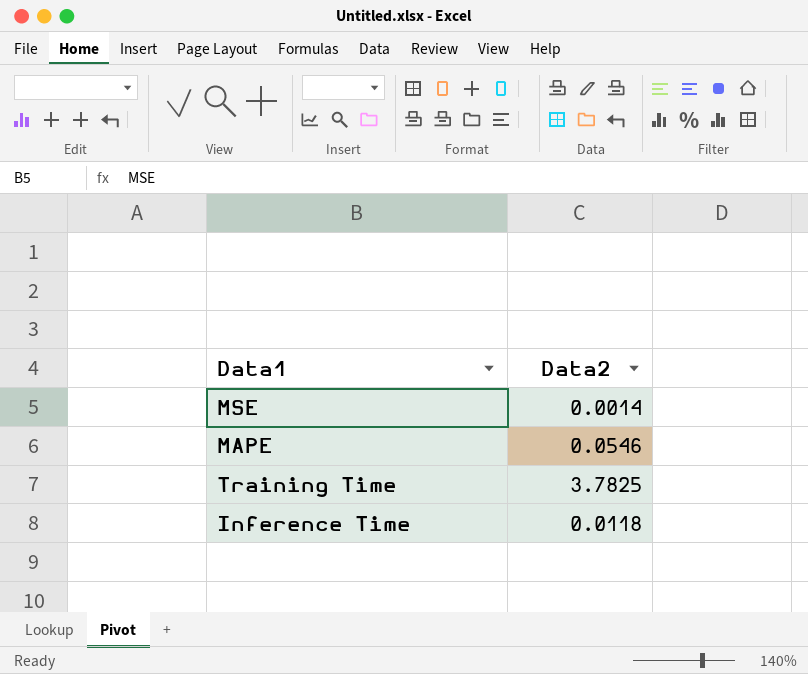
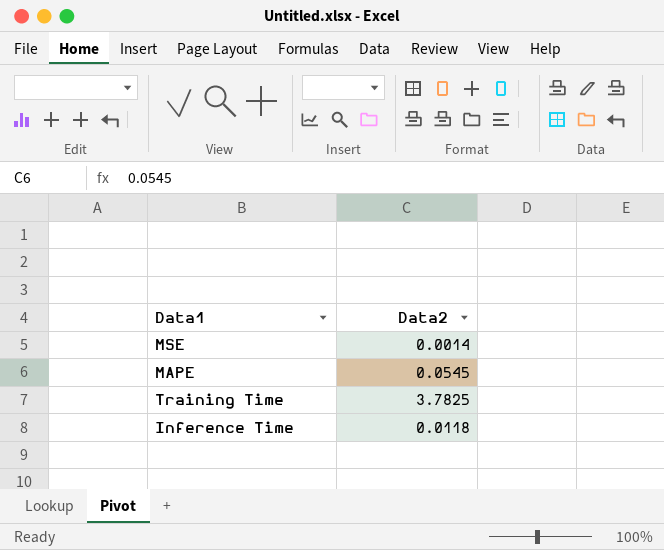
MAPE | Data2: 0.0546 -> 0.0545

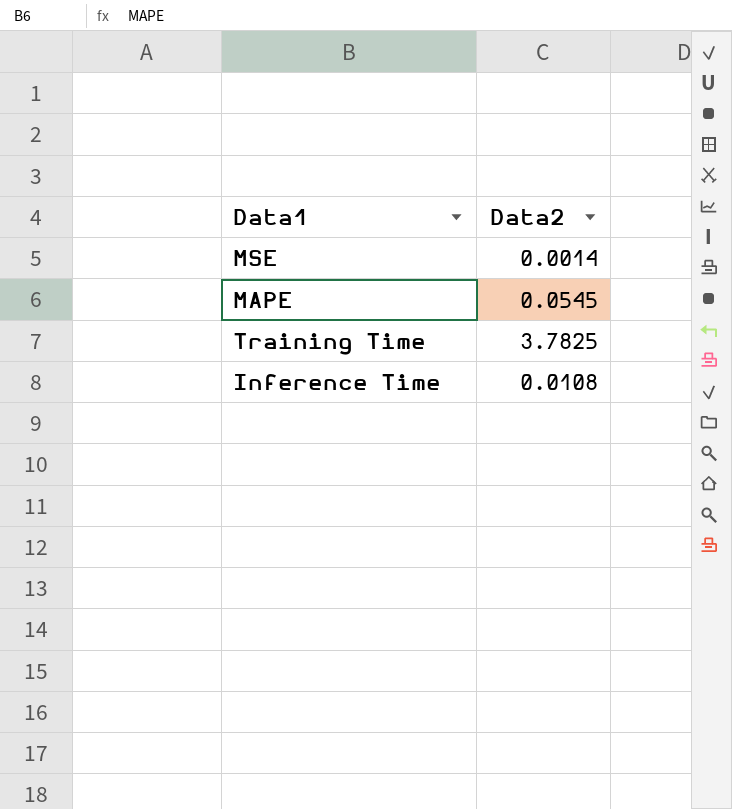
Inference Time | Data2: 0.0118 -> 0.0108

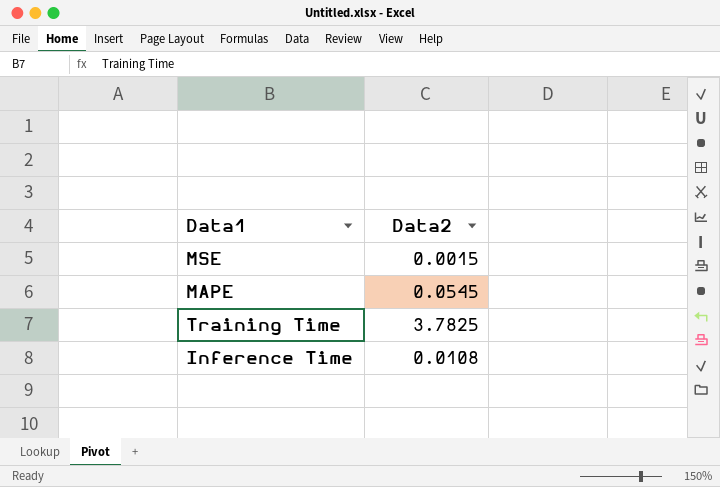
MSE | Data2: 0.0014 -> 0.0015

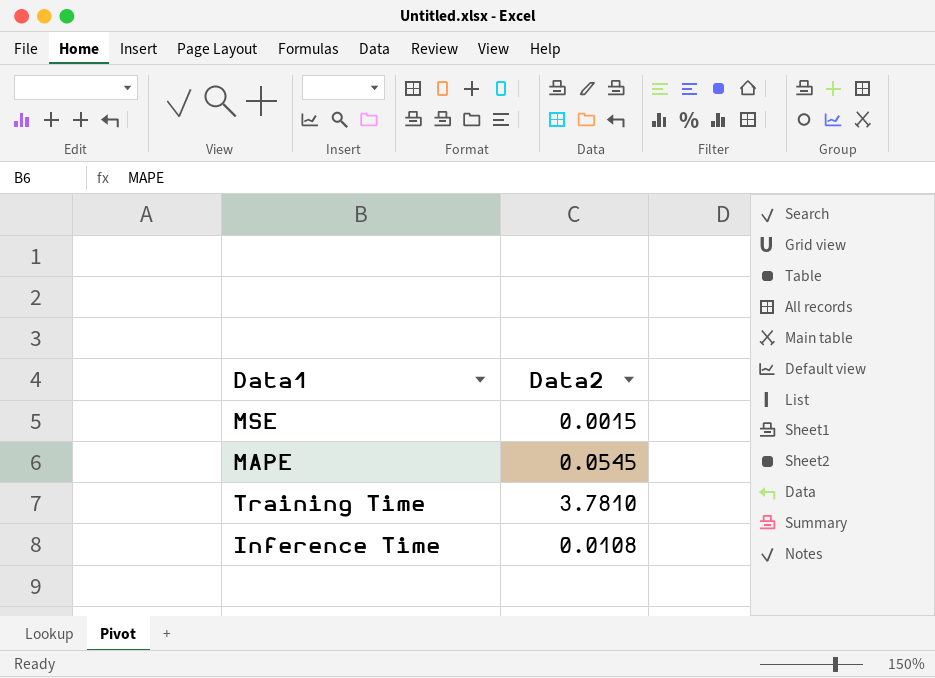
Training Time | Data2: 3.7825 -> 3.7810

